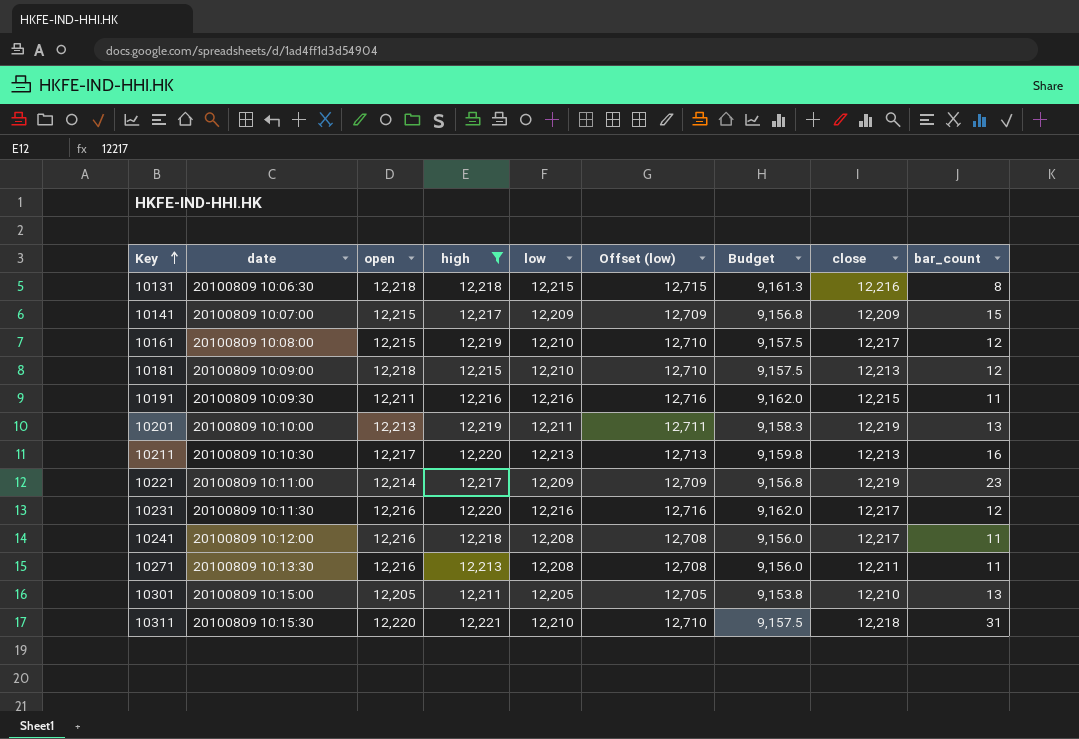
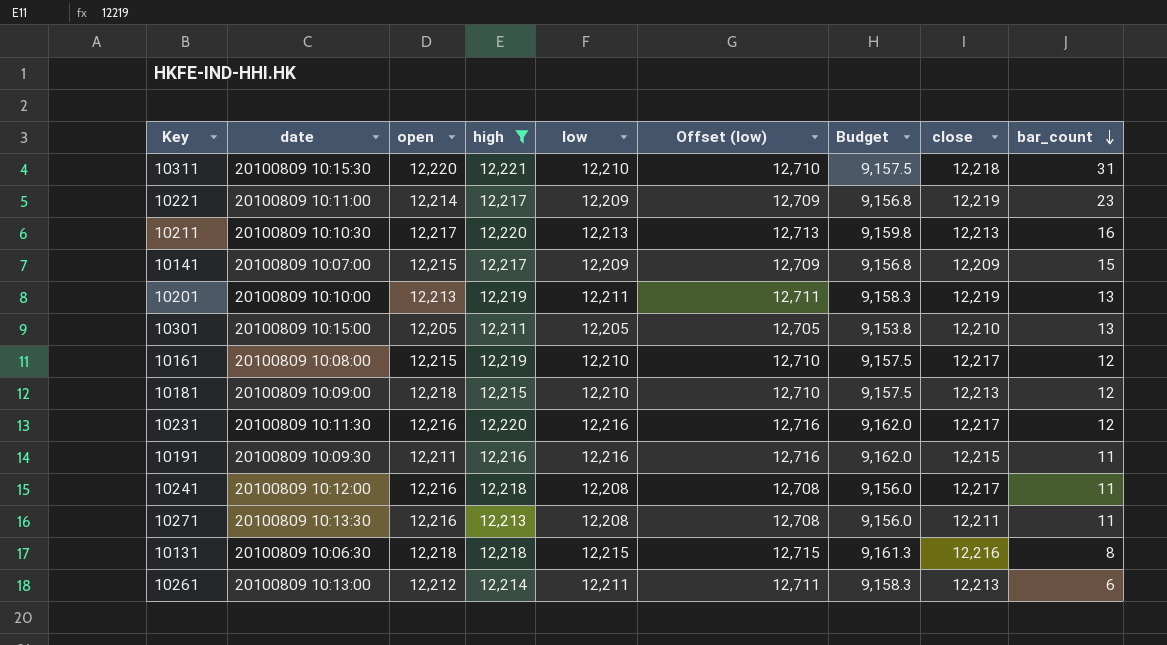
row order: Key ascending -> bar_count descending
row 10261: none -> 20100809 10:13:00 | 12,212 | 12,214 | 12,211 | 12,711 | 9,158.3 | 12,213 | 6

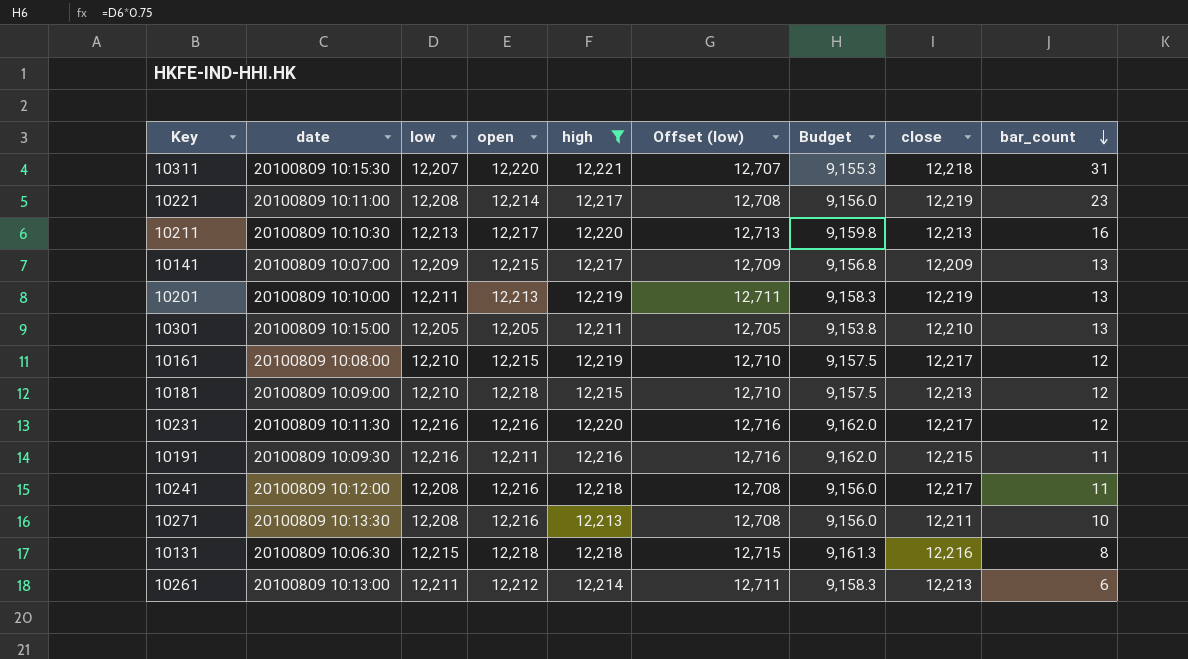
column low | position: 5 -> 3
10311 | low: 12,210 -> 12,207
10311 | Offset (low): 12,710 -> 12,707
10311 | Budget: 9,157.5 -> 9,155.3
10221 | low: 12,209 -> 12,208
10221 | Offset (low): 12,709 -> 12,708
10221 | Budget: 9,156.8 -> 9,156.0
10141 | bar_count: 15 -> 13
10271 | bar_count: 11 -> 10

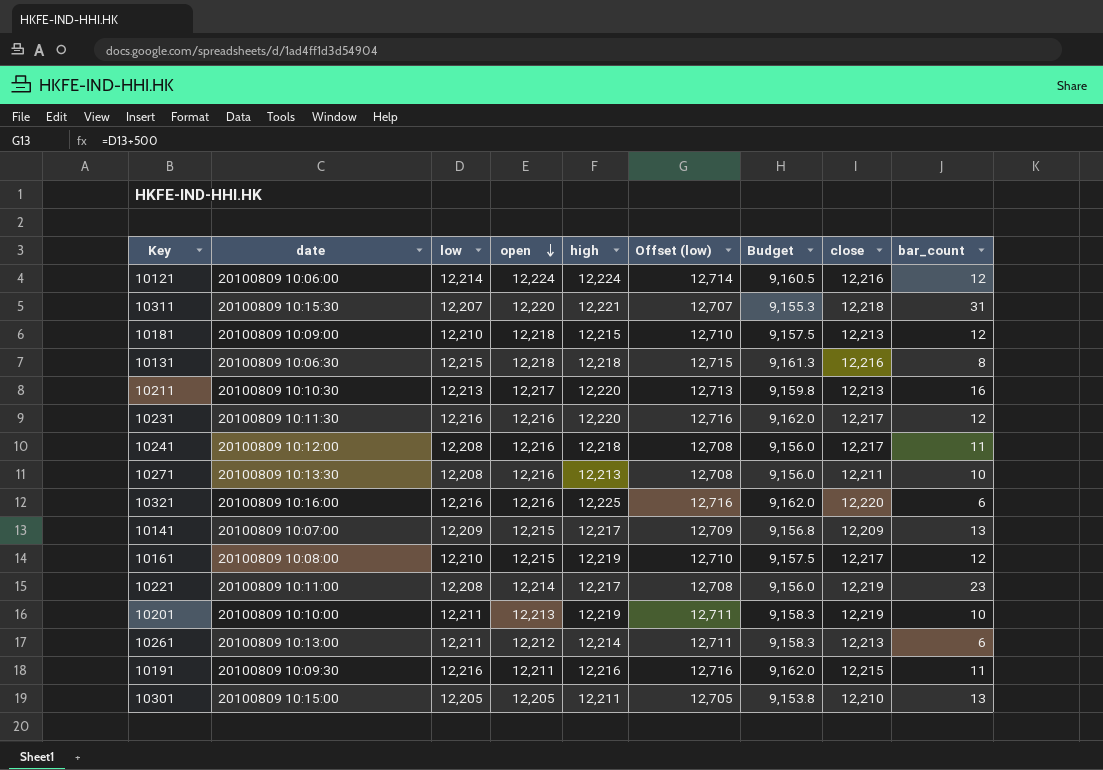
filter: high <= 12,221 -> none
row order: bar_count descending -> open descending
10201 | bar_count: 13 -> 10

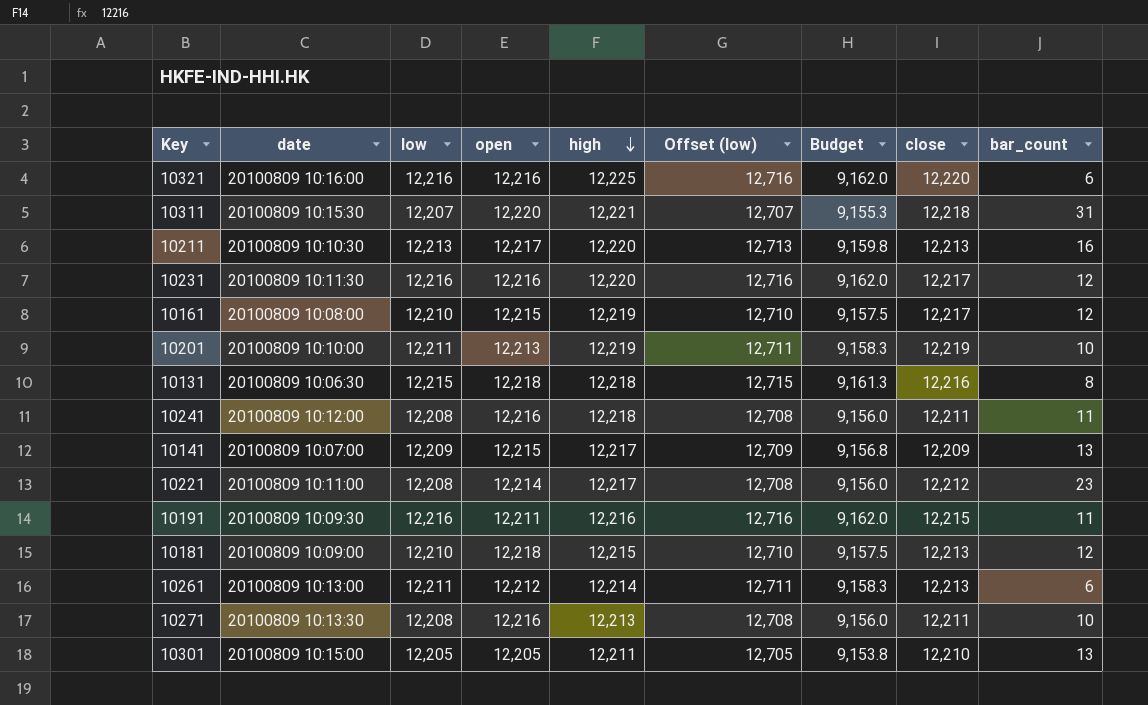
row order: open descending -> high descending
row 10121: 20100809 10:06:00 | 12,214 | 12,224 | 12,224 | 12,714 | 9,160.5 | 12,216 | 12 -> none
10241 | close: 12,217 -> 12,211
10221 | close: 12,219 -> 12,212

